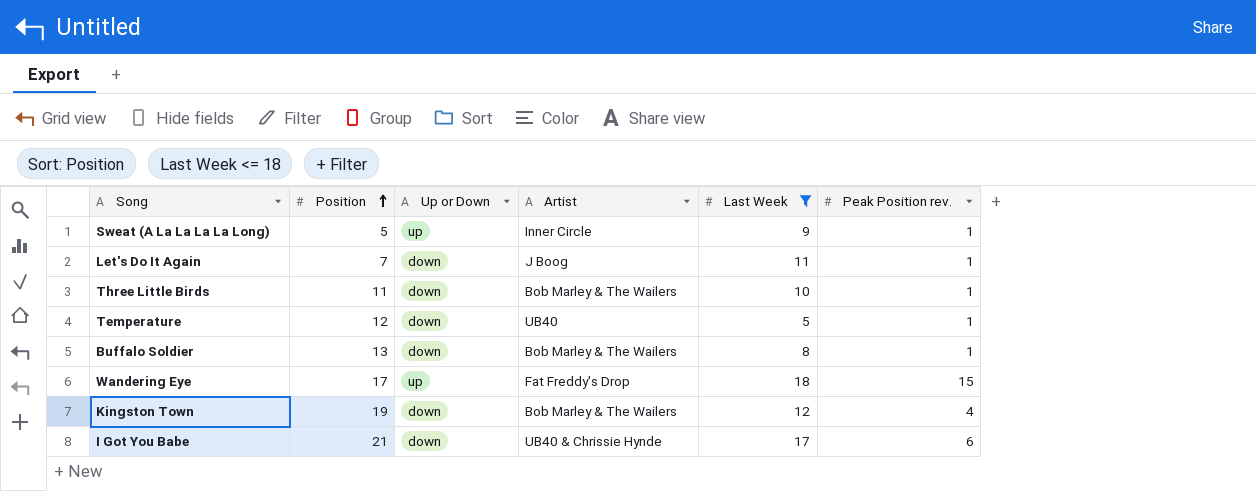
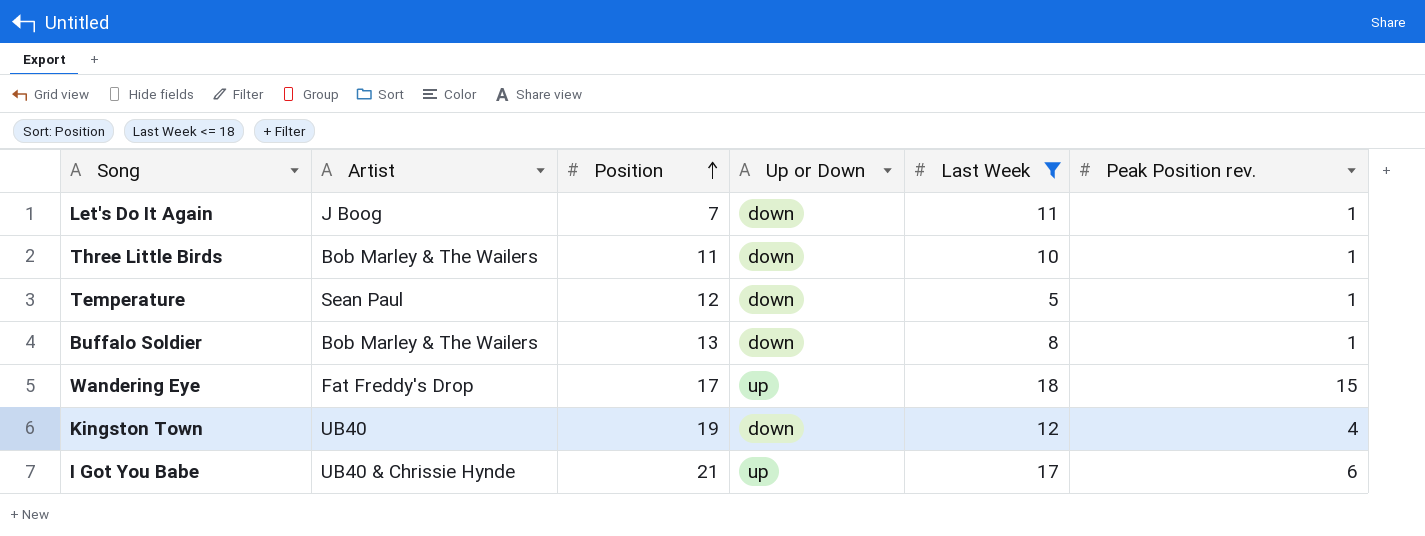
column Artist | position: 4 -> 2
row Sweat (A La La La La Long): 5 | up | Inner Circle | 9 | 1 -> none
Temperature | Artist: UB40 -> Sean Paul
Kingston Town | Artist: Bob Marley & The Wailers -> UB40
I Got You Babe | Up or Down: down -> up

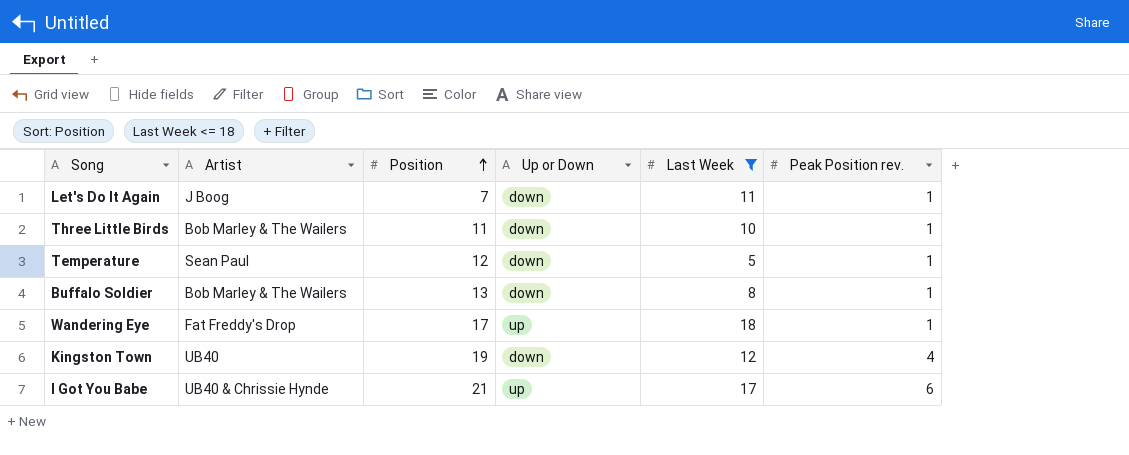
Wandering Eye | Peak Position rev.: 15 -> 1

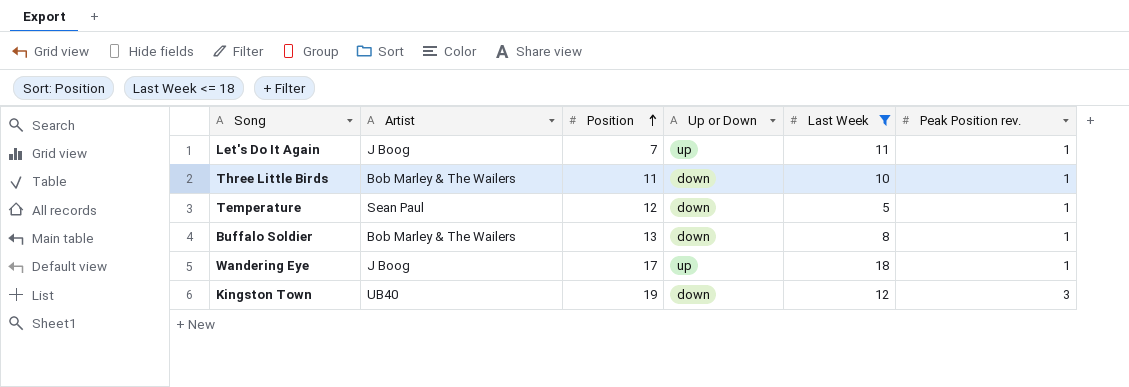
row I Got You Babe: UB40 & Chrissie Hynde | 21 | up | 17 | 6 -> none
Let's Do It Again | Up or Down: down -> up
Wandering Eye | Artist: Fat Freddy's Drop -> J Boog
Kingston Town | Peak Position rev.: 4 -> 3

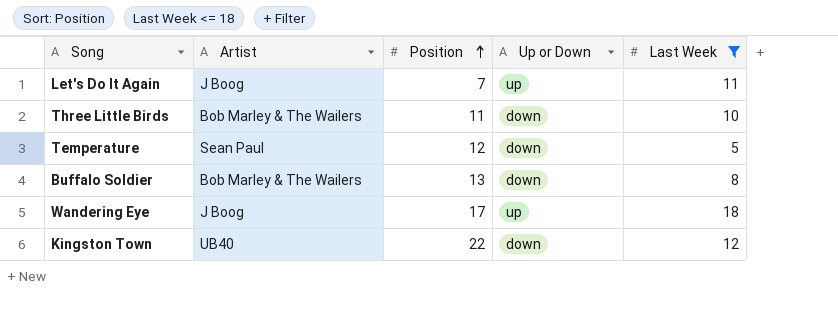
column Peak Position rev. | position: 6 -> none
Kingston Town | Position: 19 -> 22

